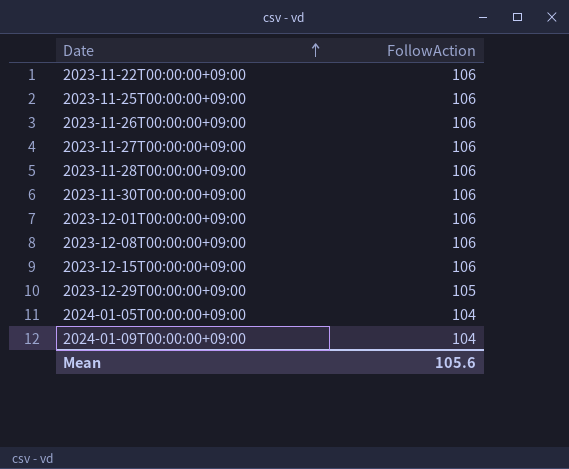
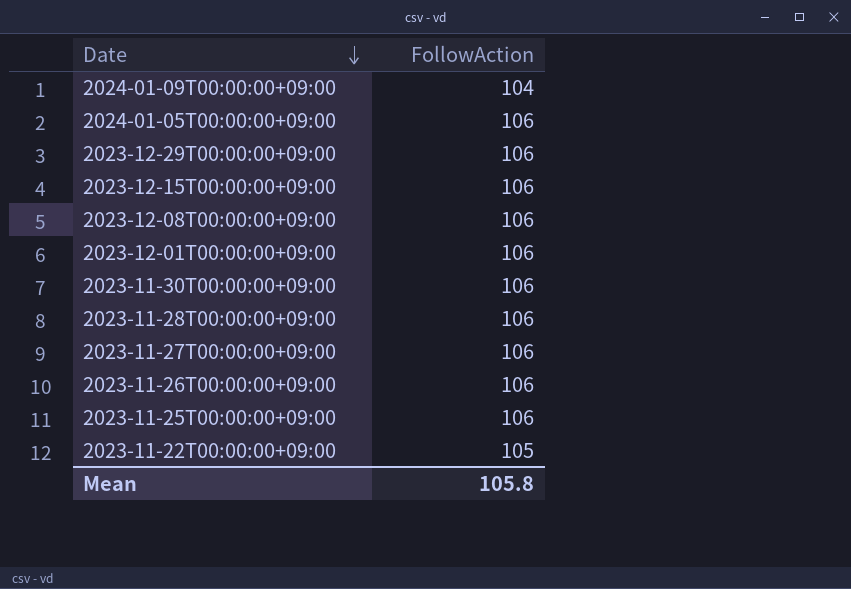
row order: Date ascending -> Date descending
2024-01-05T00:00:00+09:00 | FollowAction: 104 -> 106
2023-12-29T00:00:00+09:00 | FollowAction: 105 -> 106
2023-11-22T00:00:00+09:00 | FollowAction: 106 -> 105
Mean | FollowAction: 105.6 -> 105.8

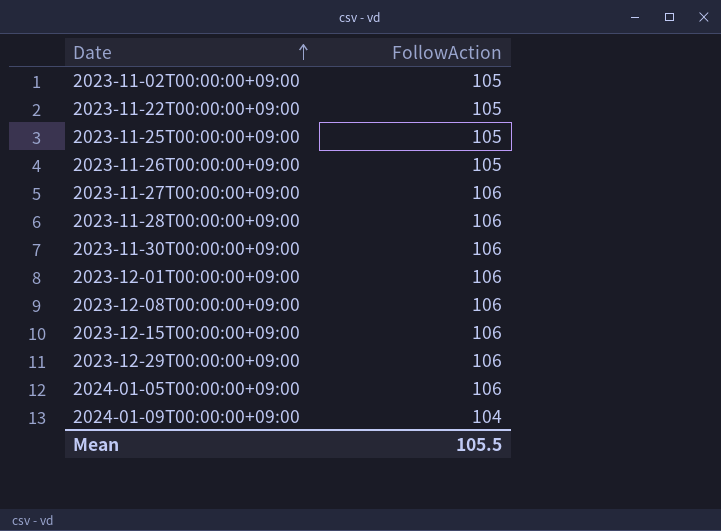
row order: Date descending -> Date ascending
row 2023-11-02T00:00:00+09:00: none -> 105
2023-11-25T00:00:00+09:00 | FollowAction: 106 -> 105
2023-11-26T00:00:00+09:00 | FollowAction: 106 -> 105
Mean | FollowAction: 105.8 -> 105.5

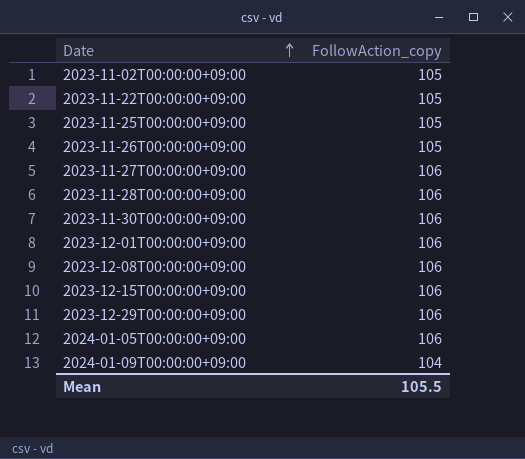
column name: FollowAction -> FollowAction_copy

